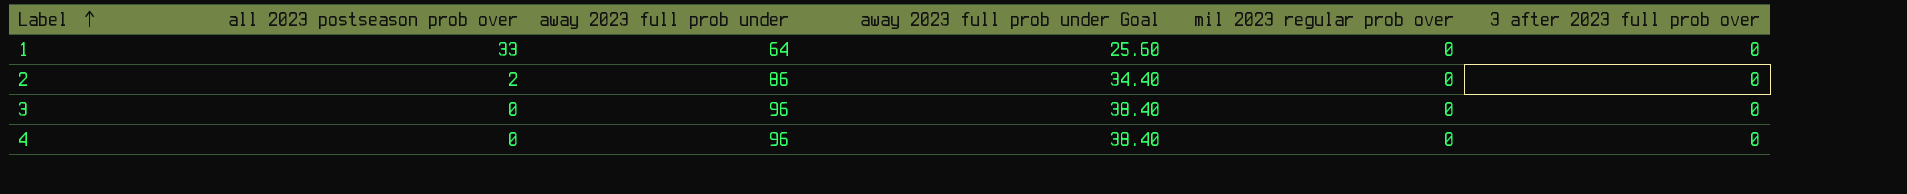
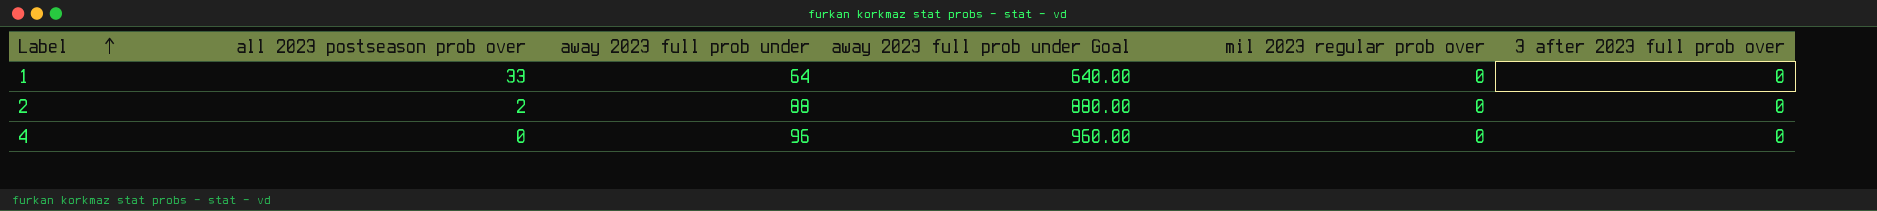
column away 2023 full prob under Goal | formula: [away 2023 full prob under] * 0.4 -> [away 2023 full prob under] * 10
row 3: 0 | 96 | 38.40 | 0 | 0 -> none
2 | away 2023 full prob under: 86 -> 88

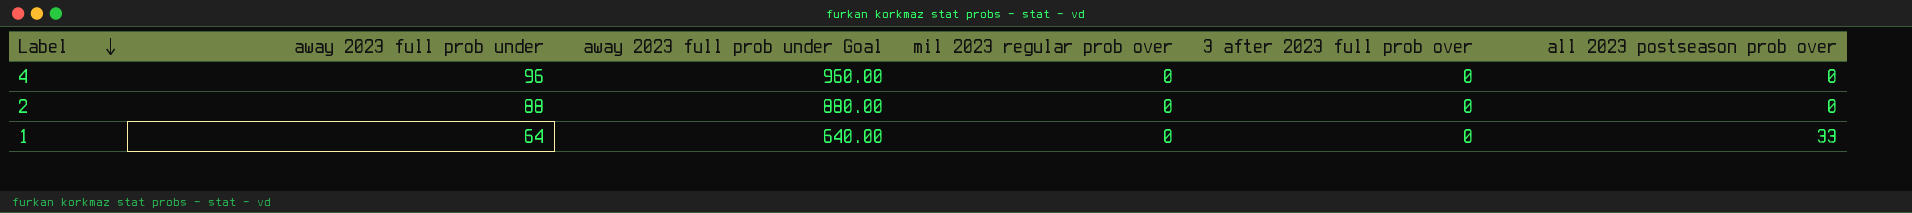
row order: Label ascending -> Label descending
column all 2023 postseason prob over | position: 2 -> 6
2 | all 2023 postseason prob over: 2 -> 0

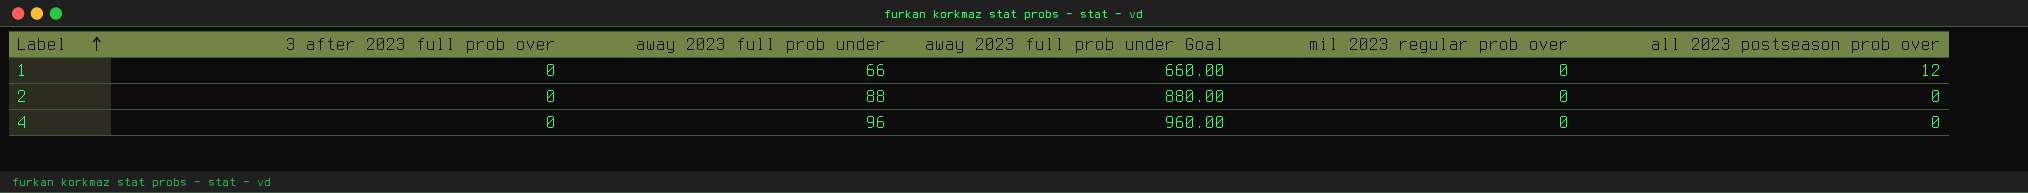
row order: Label descending -> Label ascending
column 3 after 2023 full prob over | position: 5 -> 2
1 | away 2023 full prob under: 64 -> 66
1 | away 2023 full prob under Goal: 640.00 -> 660.00
1 | all 2023 postseason prob over: 33 -> 12

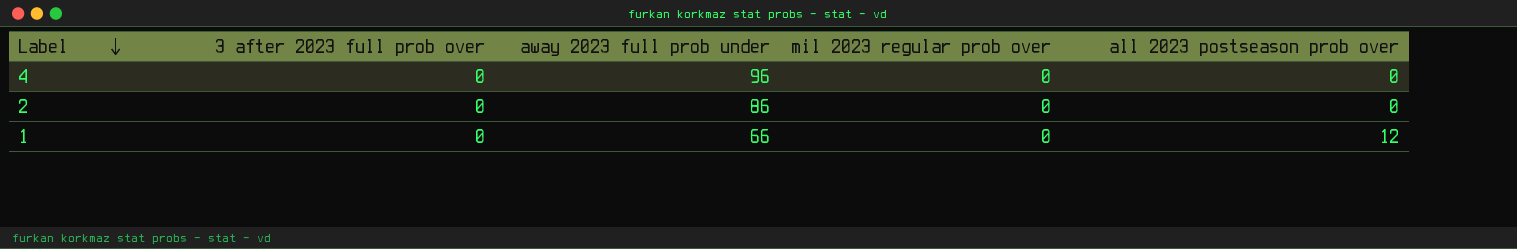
row order: Label ascending -> Label descending
column away 2023 full prob under Goal | formula: [away 2023 full prob under] * 10 -> none
2 | away 2023 full prob under: 88 -> 86

